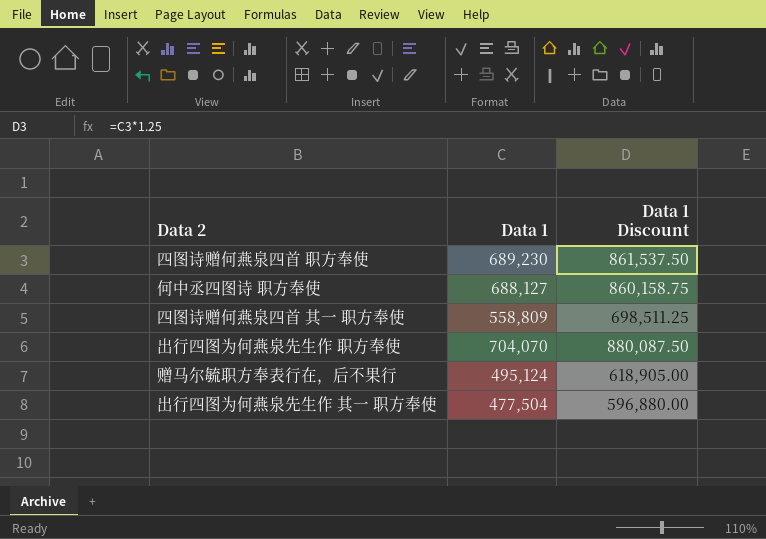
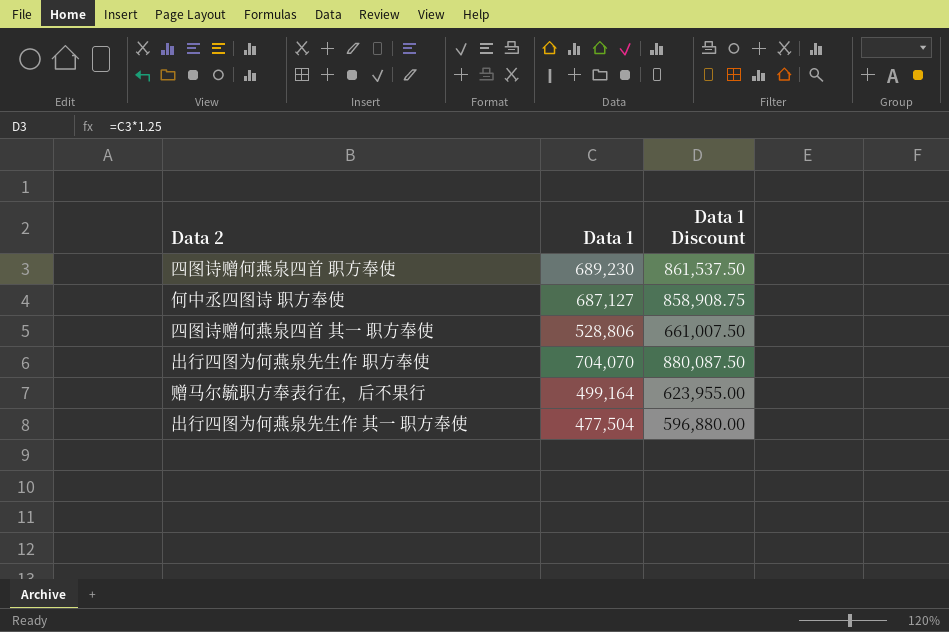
何中丞四图诗 职方奉使 | Data 1: 688,127 -> 687,127
何中丞四图诗 职方奉使 | Data 1 Discount: 860,158.75 -> 858,908.75
四图诗赠何燕泉四首 其一 职方奉使 | Data 1: 558,809 -> 528,806
四图诗赠何燕泉四首 其一 职方奉使 | Data 1 Discount: 698,511.25 -> 661,007.50
赠马尔毓职方奉表行在，后不果行 | Data 1: 495,124 -> 499,164
赠马尔毓职方奉表行在，后不果行 | Data 1 Discount: 618,905.00 -> 623,955.00

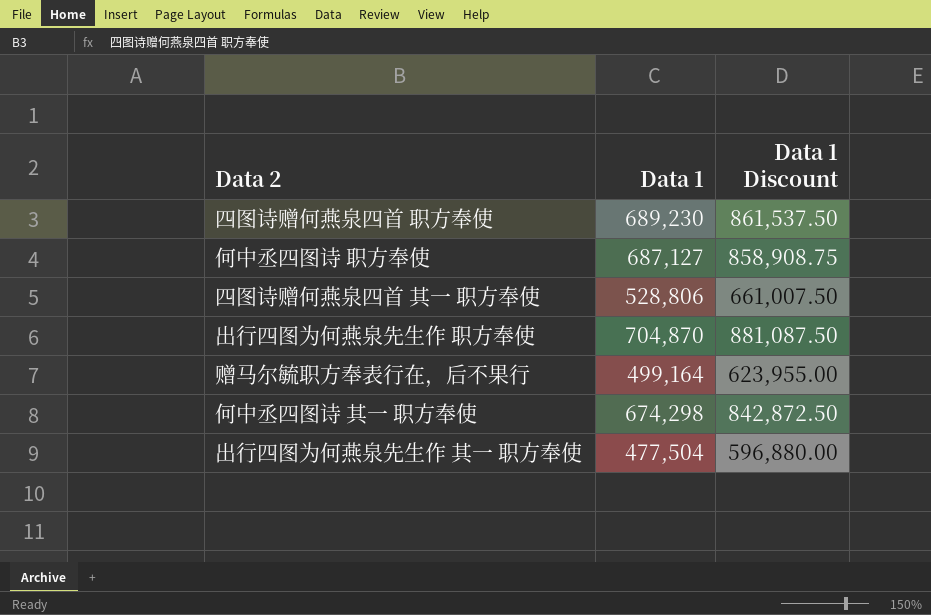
出行四图为何燕泉先生作 职方奉使 | Data 1: 704,070 -> 704,870
出行四图为何燕泉先生作 职方奉使 | Data 1 Discount: 880,087.50 -> 881,087.50
row 何中丞四图诗 其一 职方奉使: none -> 674,298 | 842,872.50

